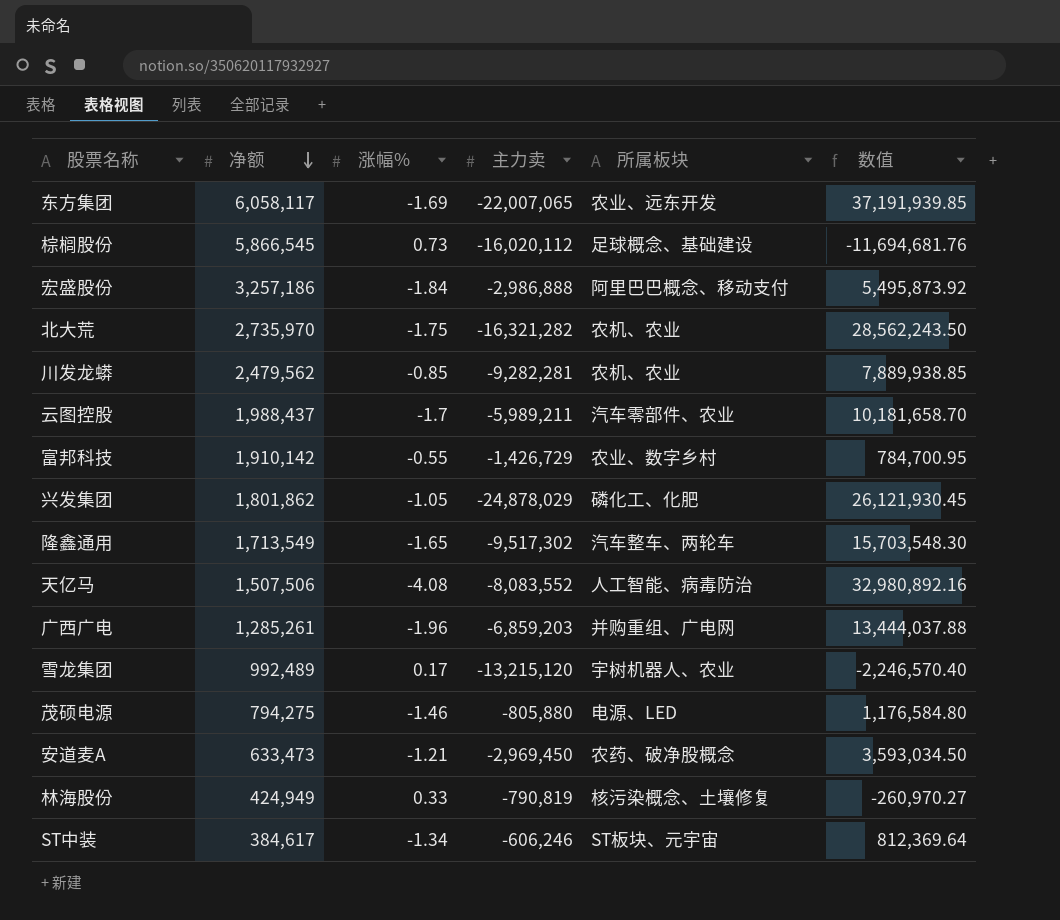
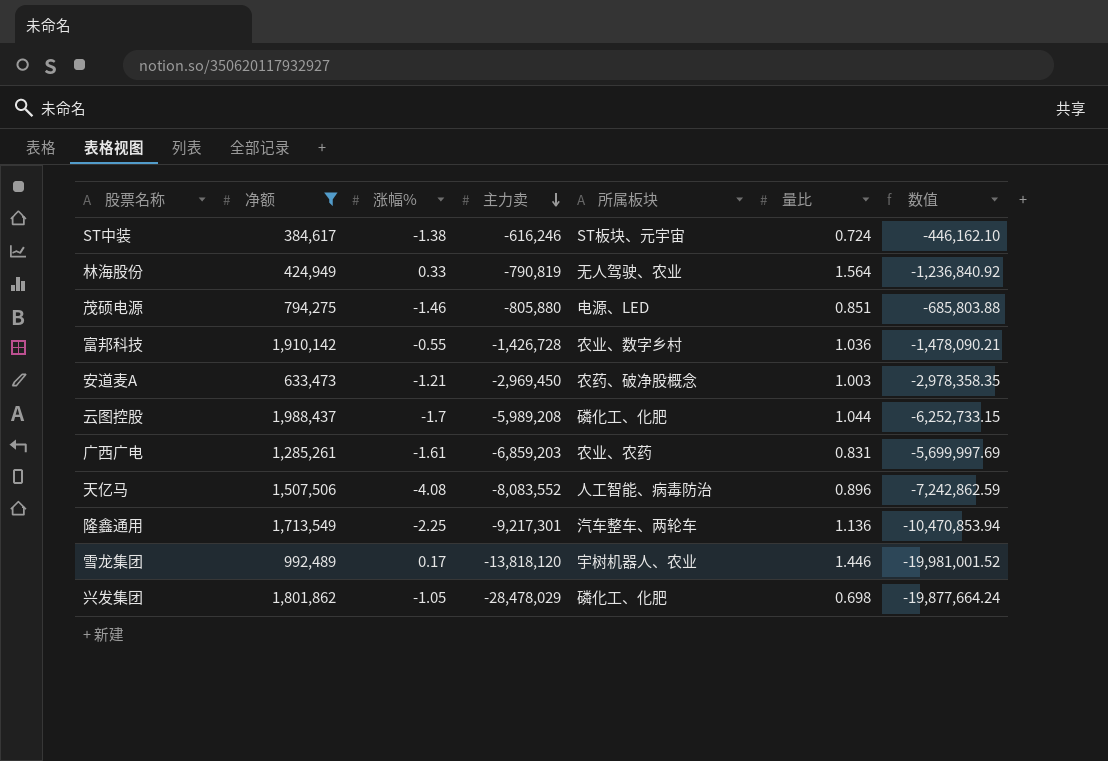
filter: none -> 净额 <= 1,988,437
row order: 净额 descending -> 主力卖 descending
column 量比 | position: none -> 6
column 数值 | formula: [涨幅%] * [主力卖] -> [主力卖] * [量比]
ST中装 | 涨幅%: -1.34 -> -1.38
ST中装 | 主力卖: -606,246 -> -616,246
林海股份 | 所属板块: 核污染概念、土壤修复 -> 无人驾驶、农业
富邦科技 | 主力卖: -1,426,729 -> -1,426,728
云图控股 | 主力卖: -5,989,211 -> -5,989,208
云图控股 | 所属板块: 汽车零部件、农业 -> 磷化工、化肥
广西广电 | 涨幅%: -1.96 -> -1.61
广西广电 | 所属板块: 并购重组、广电网 -> 农业、农药
隆鑫通用 | 涨幅%: -1.65 -> -2.25
隆鑫通用 | 主力卖: -9,517,302 -> -9,217,301
雪龙集团 | 主力卖: -13,215,120 -> -13,818,120
兴发集团 | 主力卖: -24,878,029 -> -28,478,029

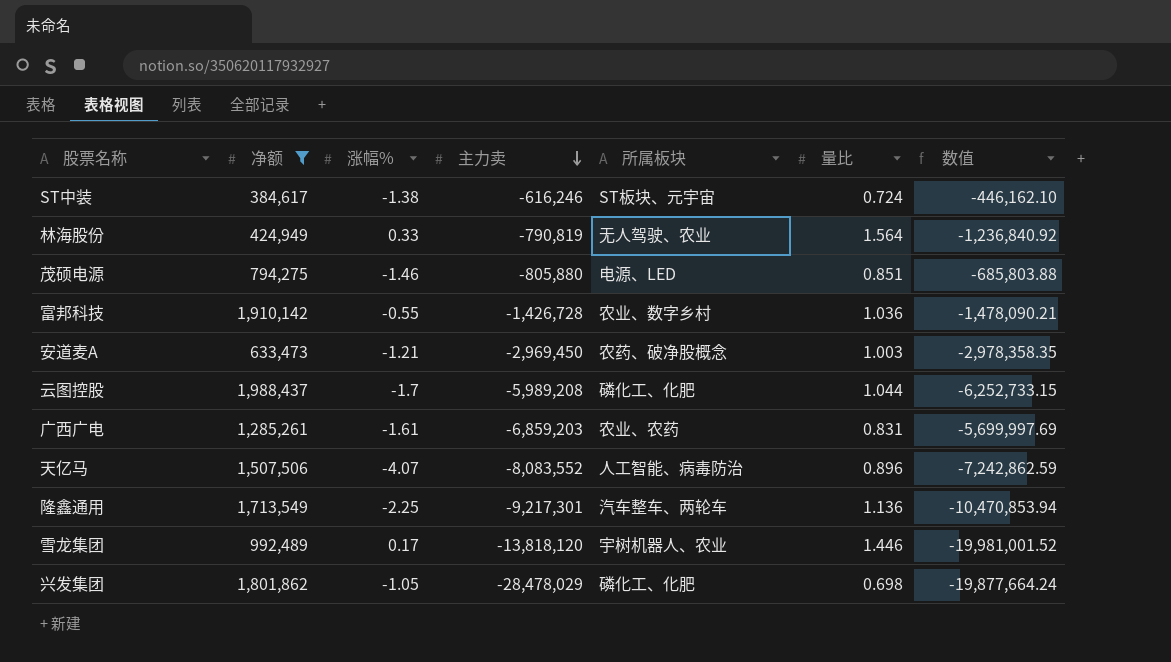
天亿马 | 涨幅%: -4.08 -> -4.07

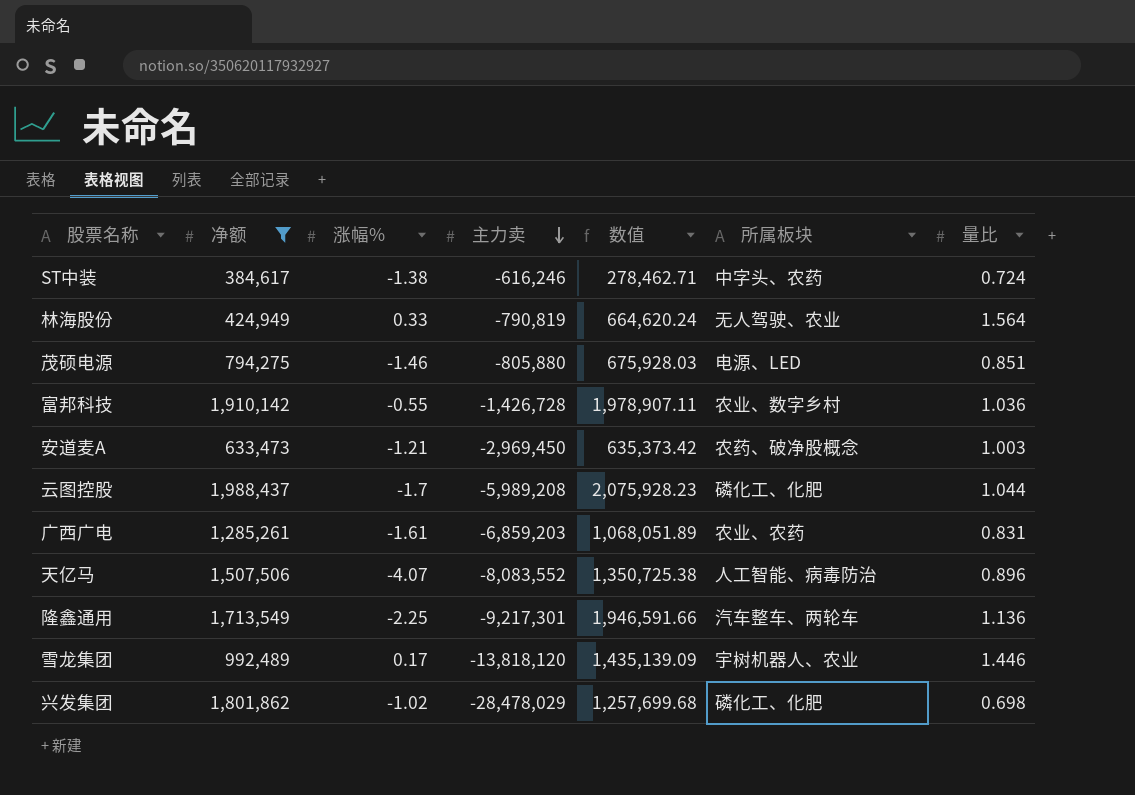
column 数值 | formula: [主力卖] * [量比] -> [净额] * [量比]
column 数值 | position: 7 -> 5
ST中装 | 所属板块: ST板块、元宇宙 -> 中字头、农药
兴发集团 | 涨幅%: -1.05 -> -1.02

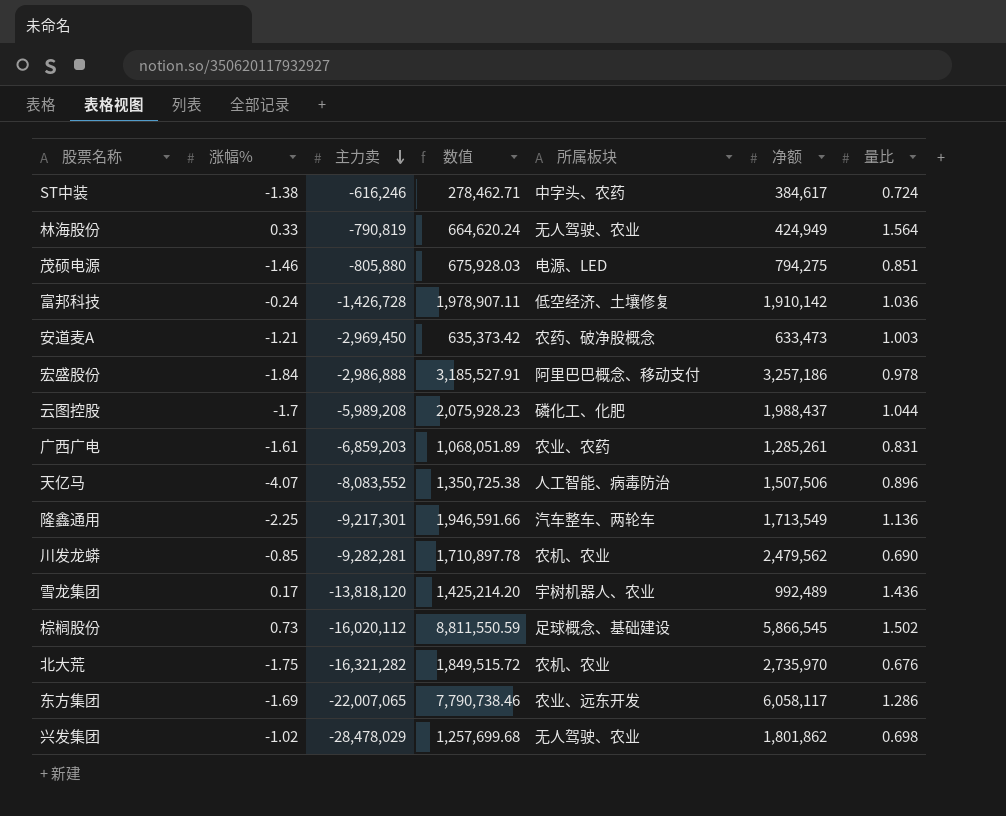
filter: 净额 <= 1,988,437 -> none
column 净额 | position: 2 -> 6
富邦科技 | 涨幅%: -0.55 -> -0.24
富邦科技 | 所属板块: 农业、数字乡村 -> 低空经济、土壤修复
雪龙集团 | 数值: 1,435,139.09 -> 1,425,214.20
雪龙集团 | 量比: 1.446 -> 1.436
兴发集团 | 所属板块: 磷化工、化肥 -> 无人驾驶、农业

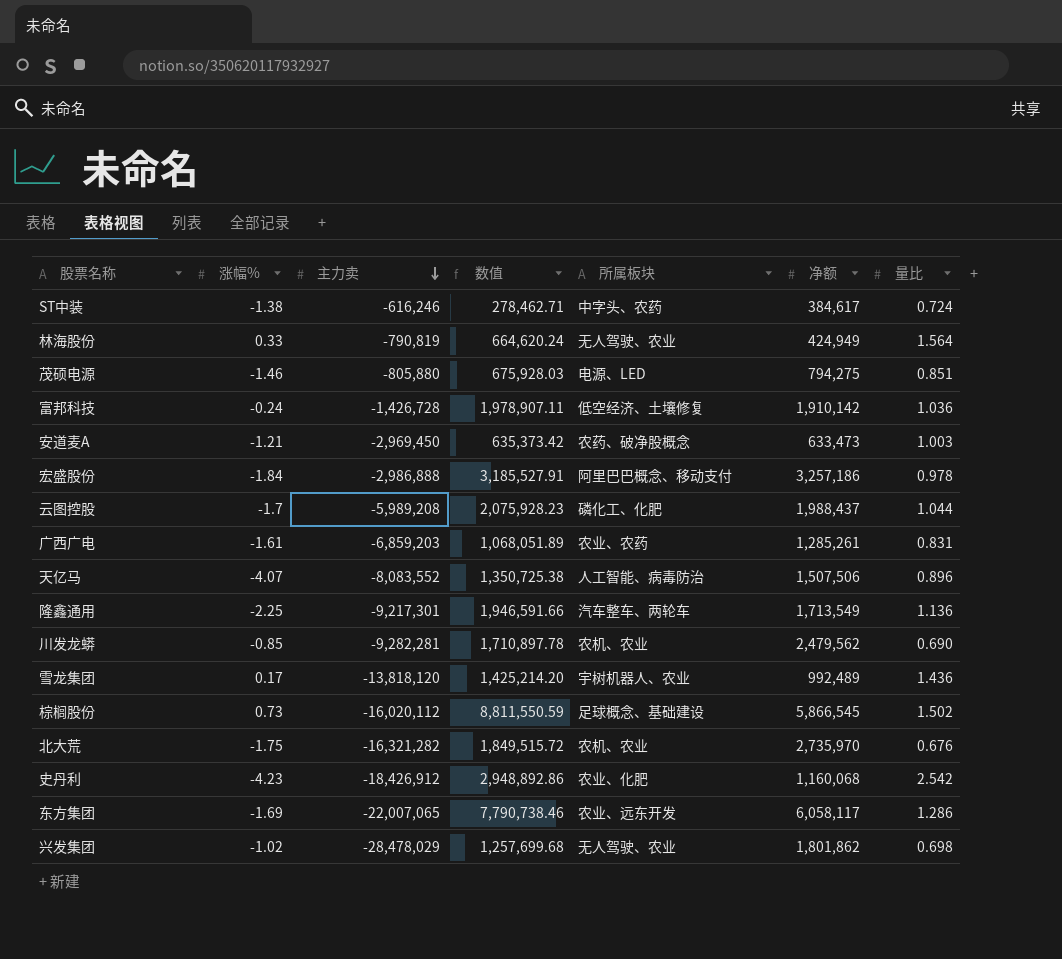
row 史丹利: none -> -4.23 | -18,426,912 | 2,948,892.86 | 农业、化肥 | 1,160,068 | 2.542

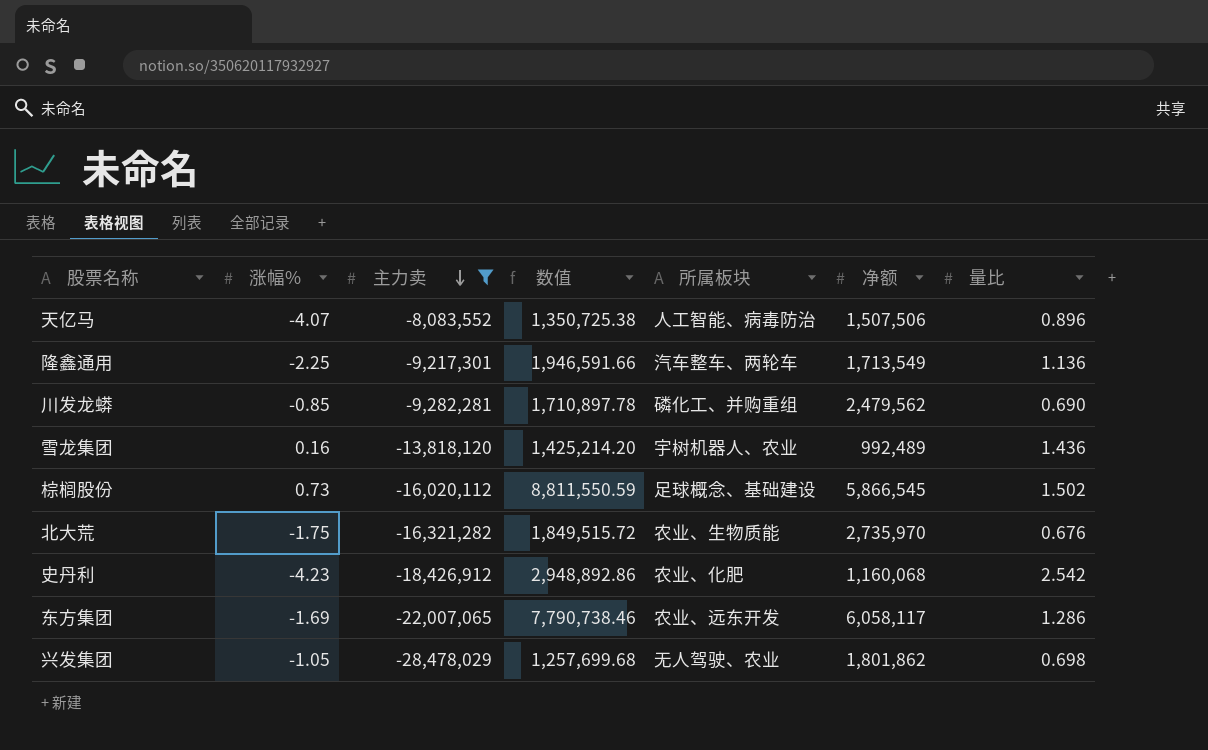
filter: none -> 主力卖 <= -8,083,552
川发龙蟒 | 所属板块: 农机、农业 -> 磷化工、并购重组
雪龙集团 | 涨幅%: 0.17 -> 0.16
北大荒 | 所属板块: 农机、农业 -> 农业、生物质能
兴发集团 | 涨幅%: -1.02 -> -1.05

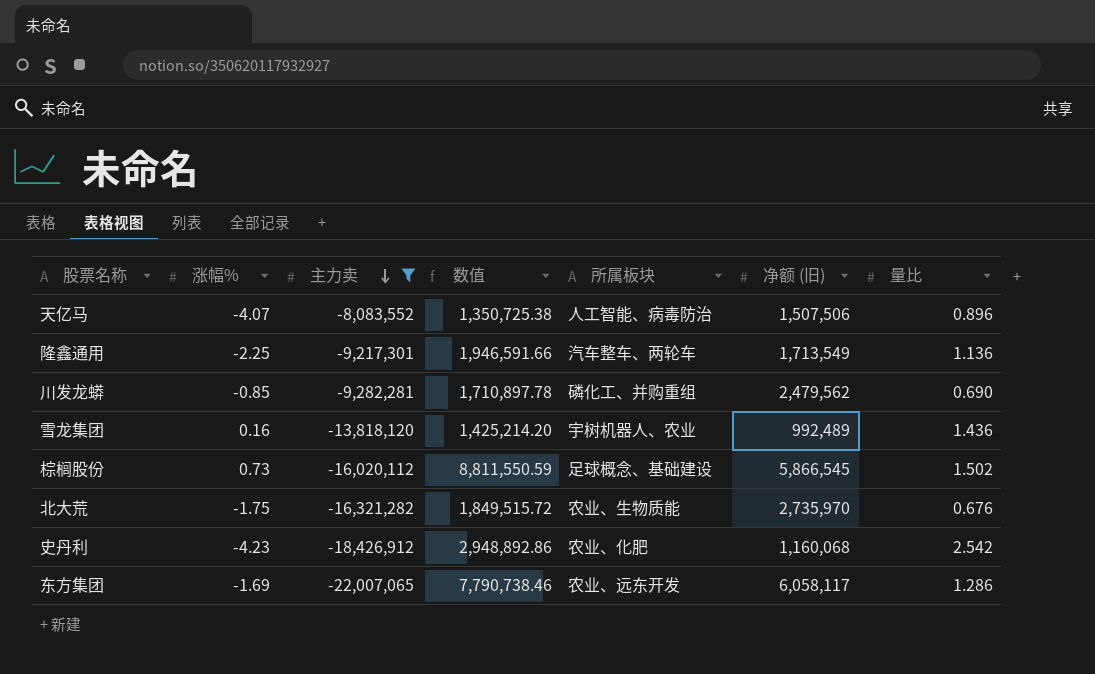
column name: 净额 -> 净额 (旧)
row 兴发集团: -1.05 | -28,478,029 | 1,257,699.68 | 无人驾驶、农业 | 1,801,862 | 0.698 -> none

